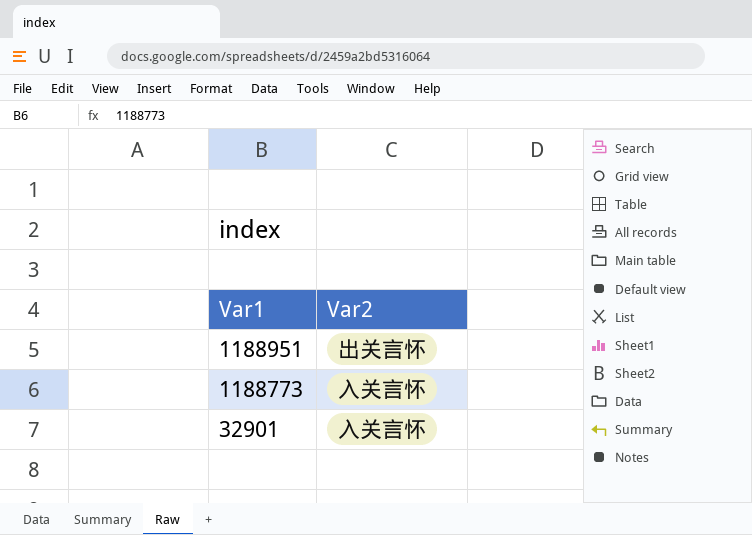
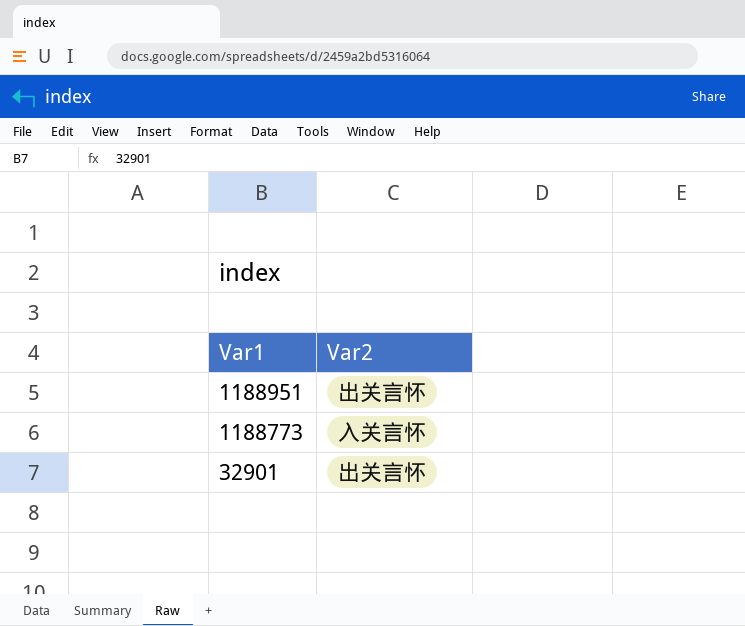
32901 | Var2: 入关言怀 -> 出关言怀

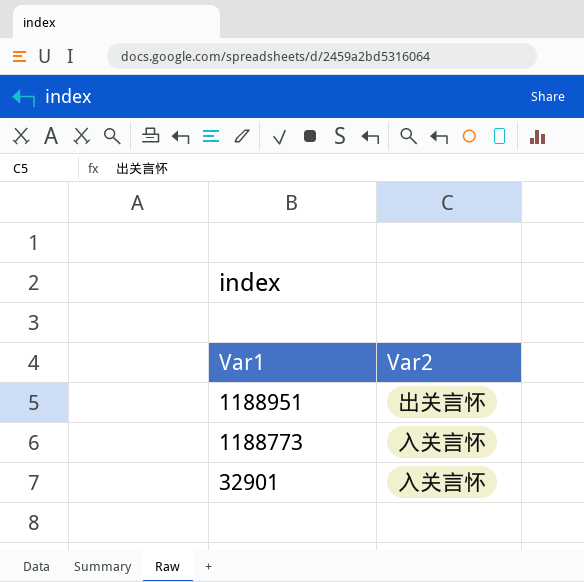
32901 | Var2: 出关言怀 -> 入关言怀

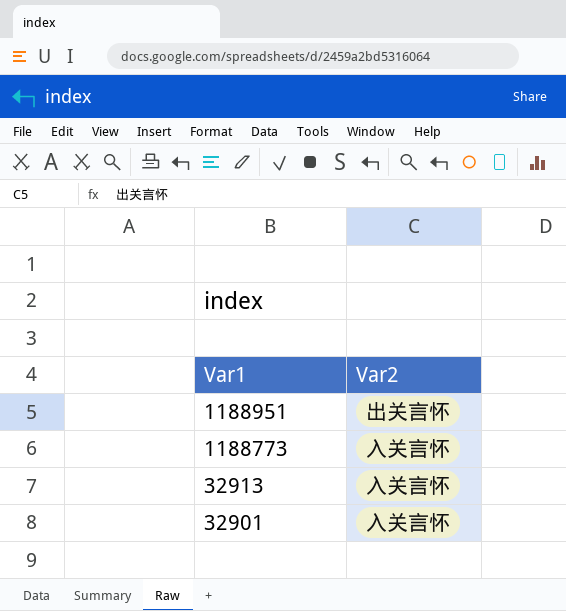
row 32913: none -> 入关言怀

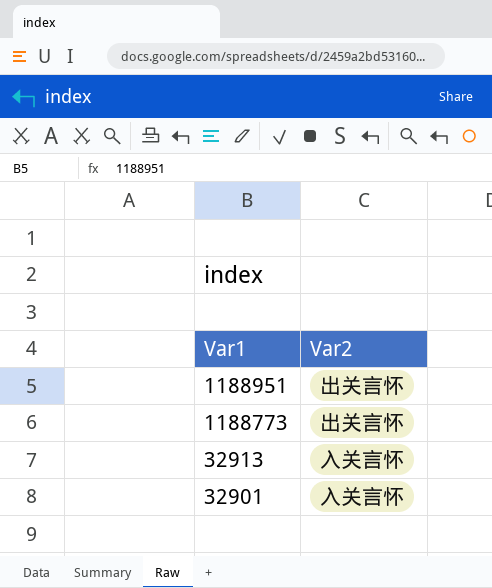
1188773 | Var2: 入关言怀 -> 出关言怀

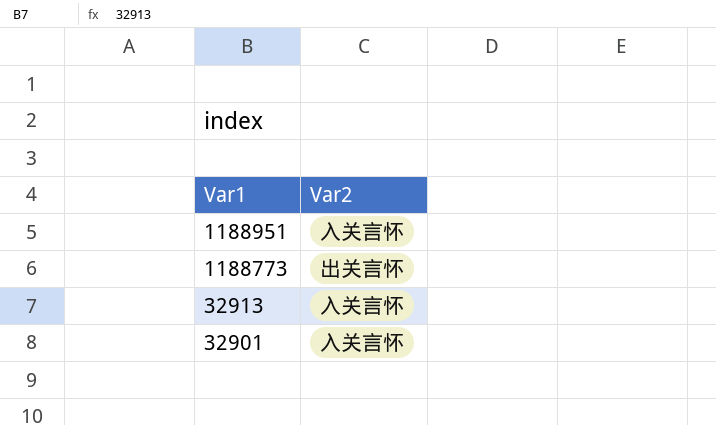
1188951 | Var2: 出关言怀 -> 入关言怀

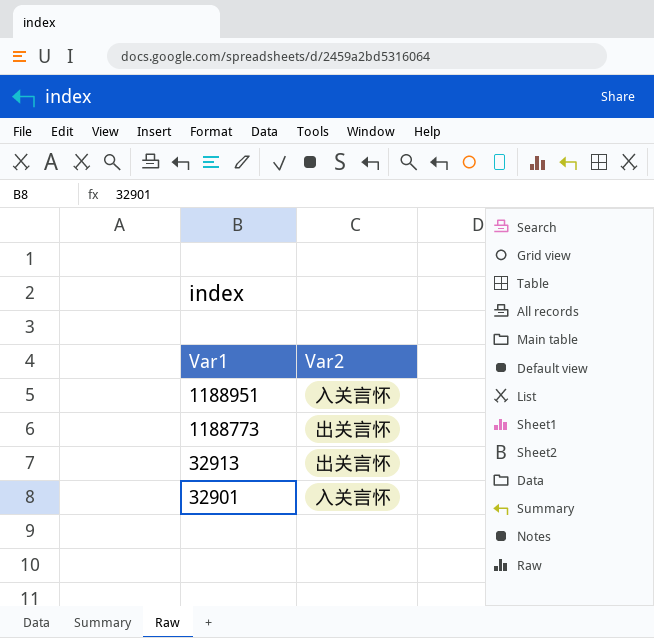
32913 | Var2: 入关言怀 -> 出关言怀

